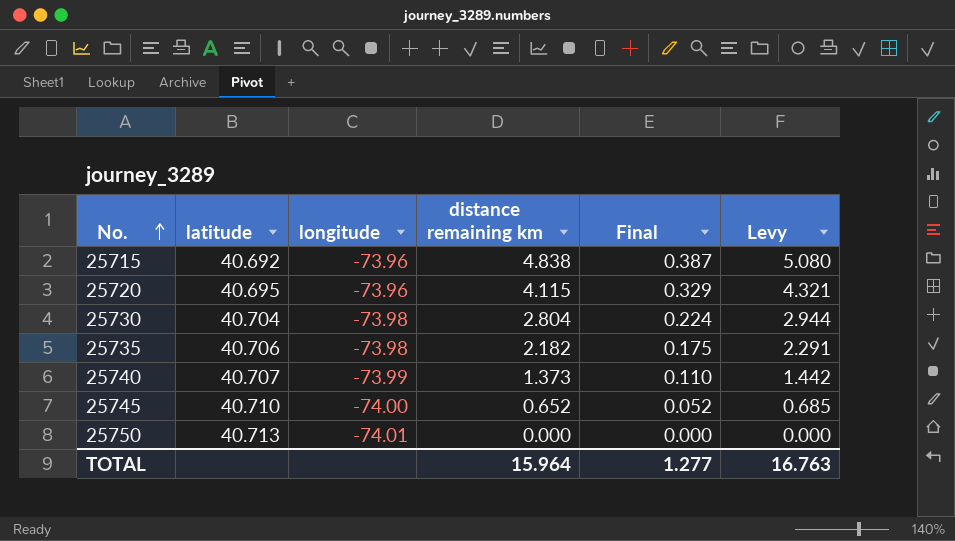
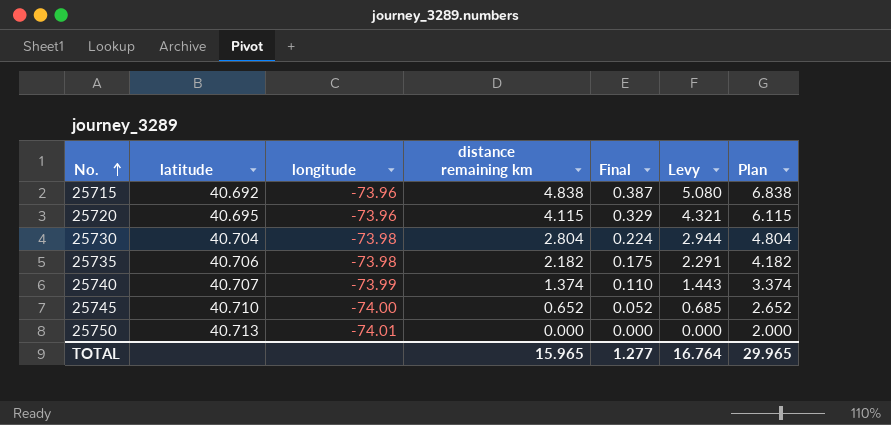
column Plan | formula: none -> [distance remaining km] + 2
25740 | distance remaining km: 1.373 -> 1.374
25740 | Levy: 1.442 -> 1.443
TOTAL | distance remaining km: 15.964 -> 15.965
TOTAL | Levy: 16.763 -> 16.764

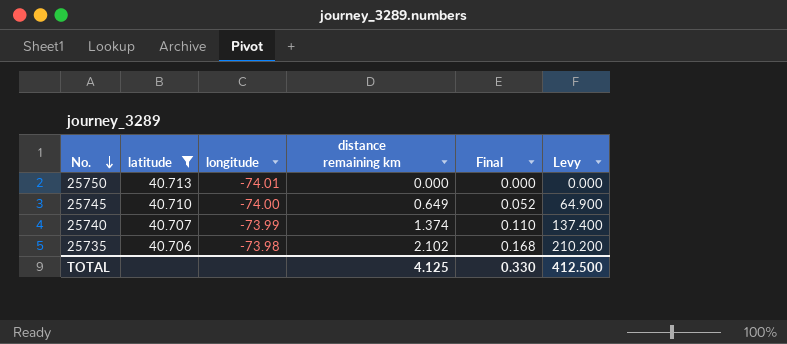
filter: none -> latitude >= 40.706
row order: No. ascending -> No. descending
column Plan | formula: [distance remaining km] + 2 -> none
column Levy | formula: [distance remaining km] * 1.05 -> [distance remaining km] * 100
25745 | distance remaining km: 0.652 -> 0.649
25735 | distance remaining km: 2.182 -> 2.102
25735 | Final: 0.175 -> 0.168
TOTAL | distance remaining km: 15.965 -> 4.125
TOTAL | Final: 1.277 -> 0.330
TOTAL | Levy: 16.764 -> 412.500

